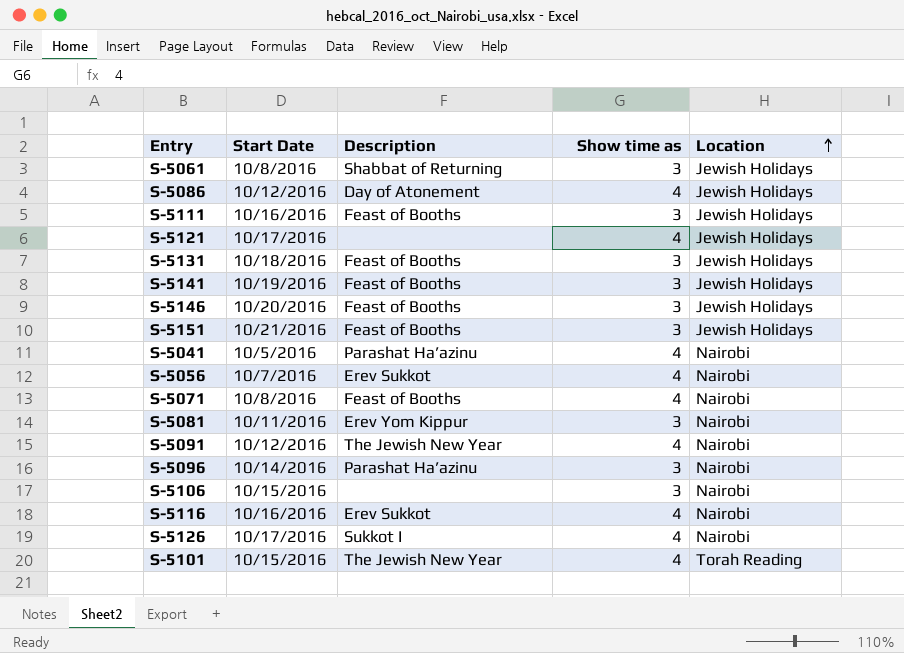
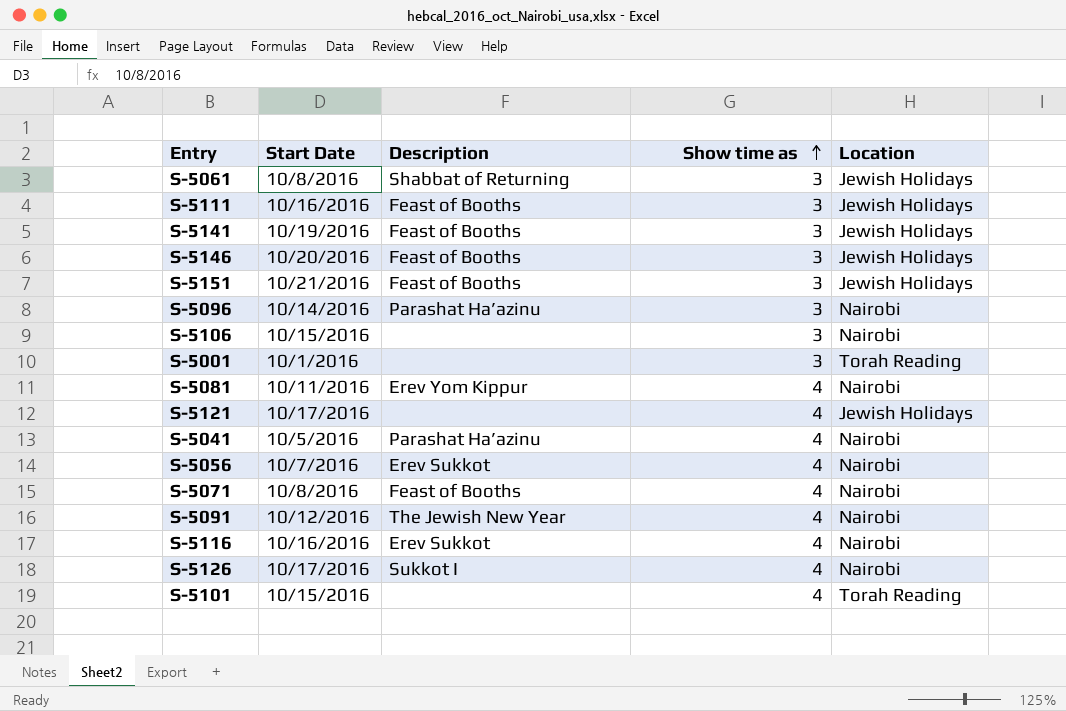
row order: Location ascending -> Show time as ascending
row S-5086: 10/12/2016 | Day of Atonement | 4 | Jewish Holidays -> none
row S-5131: 10/18/2016 | Feast of Booths | 3 | Jewish Holidays -> none
row S-5001: none -> 10/1/2016 | none | 3 | Torah Reading
S-5081 | Show time as: 3 -> 4
S-5101 | Description: The Jewish New Year -> none

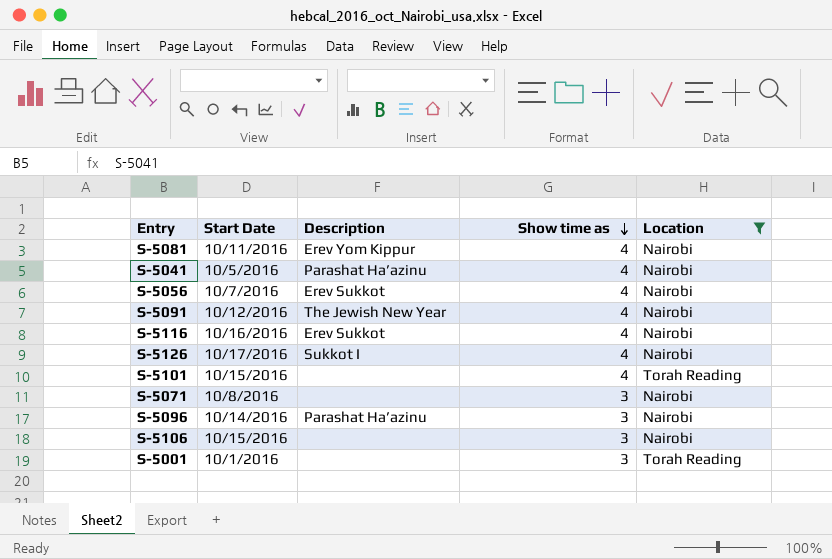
filter: none -> Location != Jewish Holidays
row order: Show time as ascending -> Show time as descending
S-5071 | Description: Feast of Booths -> none
S-5071 | Show time as: 4 -> 3

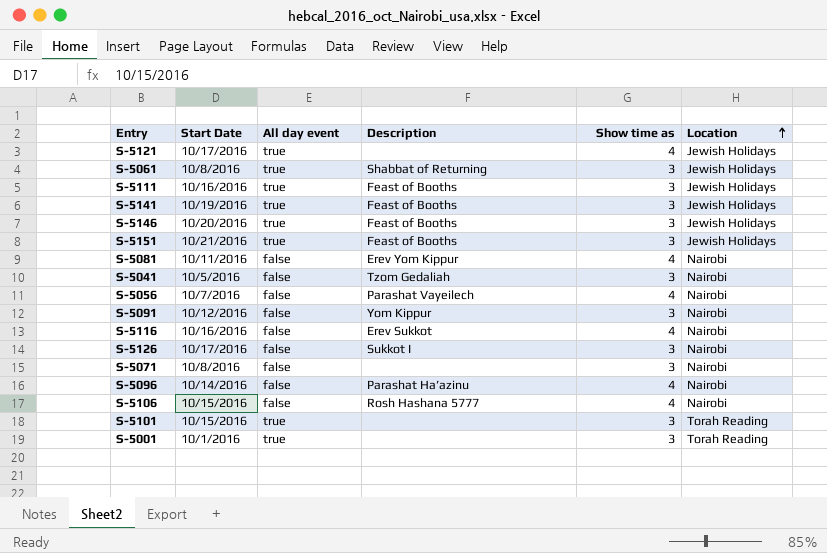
filter: Location != Jewish Holidays -> none
row order: Show time as descending -> Location ascending
column All day event | position: none -> 3
S-5041 | Description: Parashat Ha’azinu -> Tzom Gedaliah
S-5041 | Show time as: 4 -> 3
S-5056 | Description: Erev Sukkot -> Parashat Vayeilech
S-5091 | Description: The Jewish New Year -> Yom Kippur
S-5091 | Show time as: 4 -> 3
S-5126 | Show time as: 4 -> 3
S-5096 | Show time as: 3 -> 4
S-5106 | Description: none -> Rosh Hashana 5777
S-5106 | Show time as: 3 -> 4
S-5101 | Show time as: 4 -> 3

